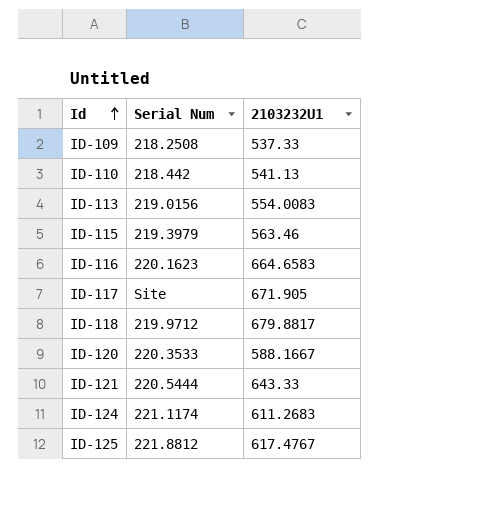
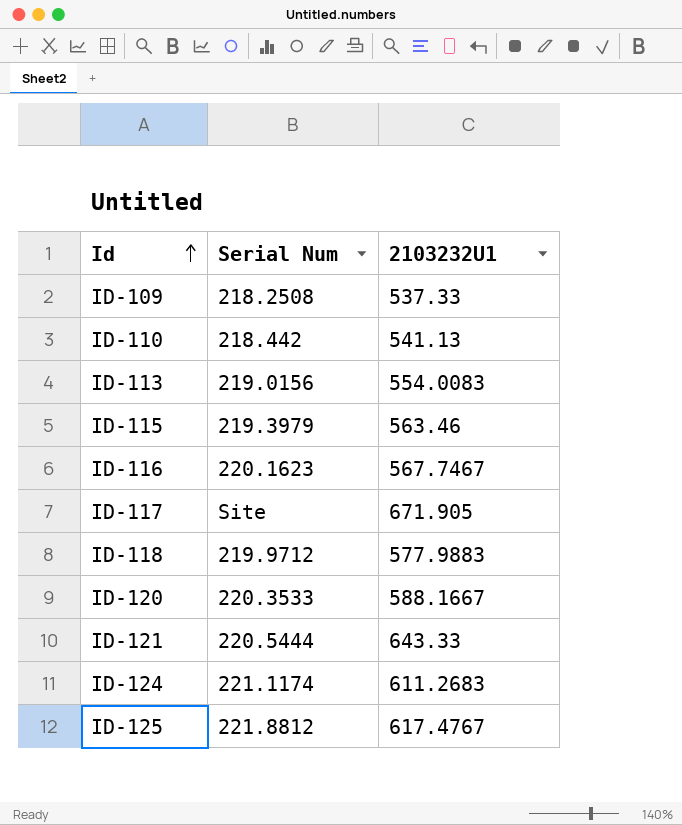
ID-116 | 2103232U1: 664.6583 -> 567.7467
ID-118 | 2103232U1: 679.8817 -> 577.9883

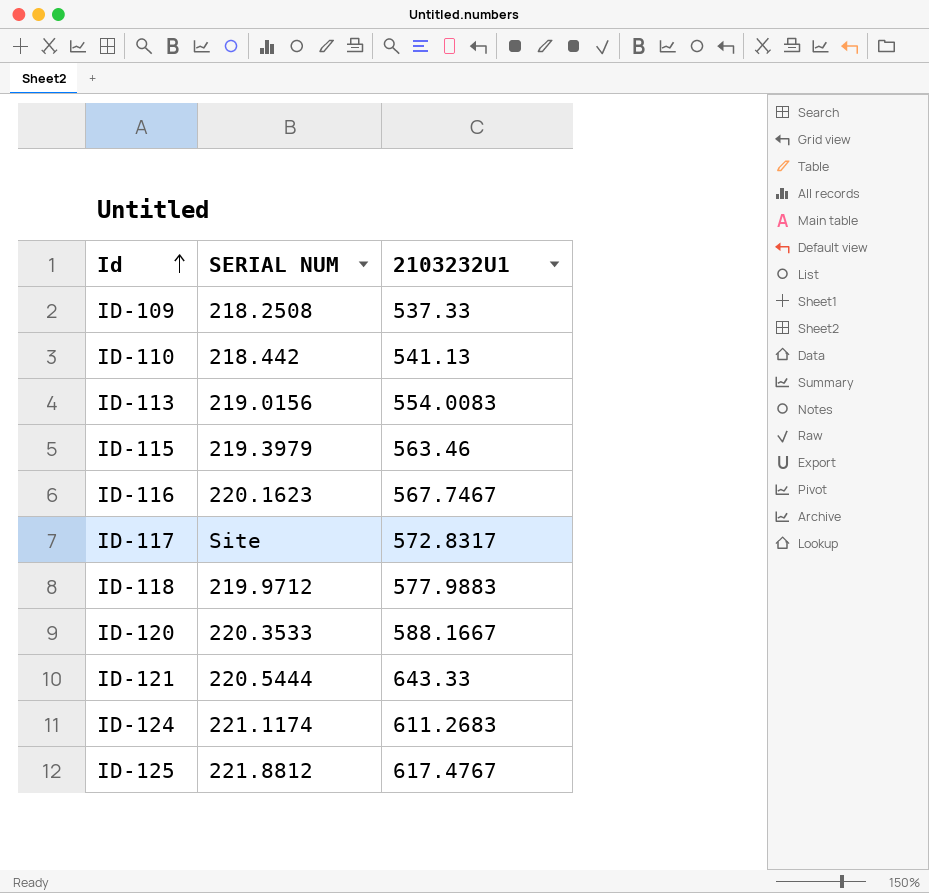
column name: Serial Num -> SERIAL NUM
ID-117 | 2103232U1: 671.905 -> 572.8317

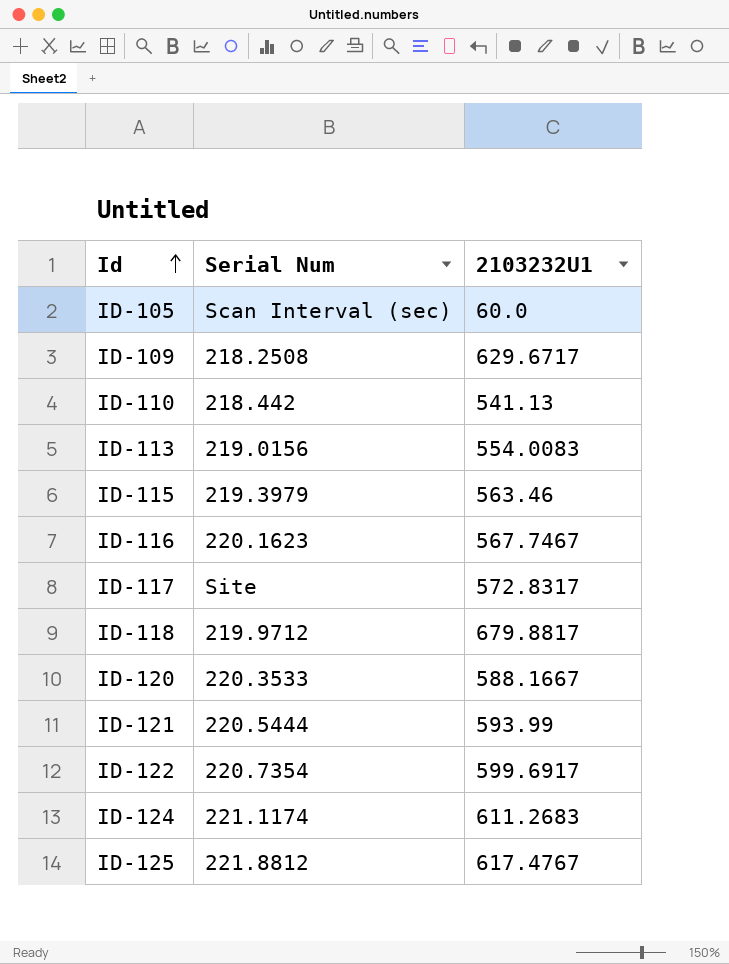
column name: SERIAL NUM -> Serial Num
row ID-105: none -> Scan Interval (sec) | 60.0
ID-109 | 2103232U1: 537.33 -> 629.6717
ID-118 | 2103232U1: 577.9883 -> 679.8817
ID-121 | 2103232U1: 643.33 -> 593.99
row ID-122: none -> 220.7354 | 599.6917

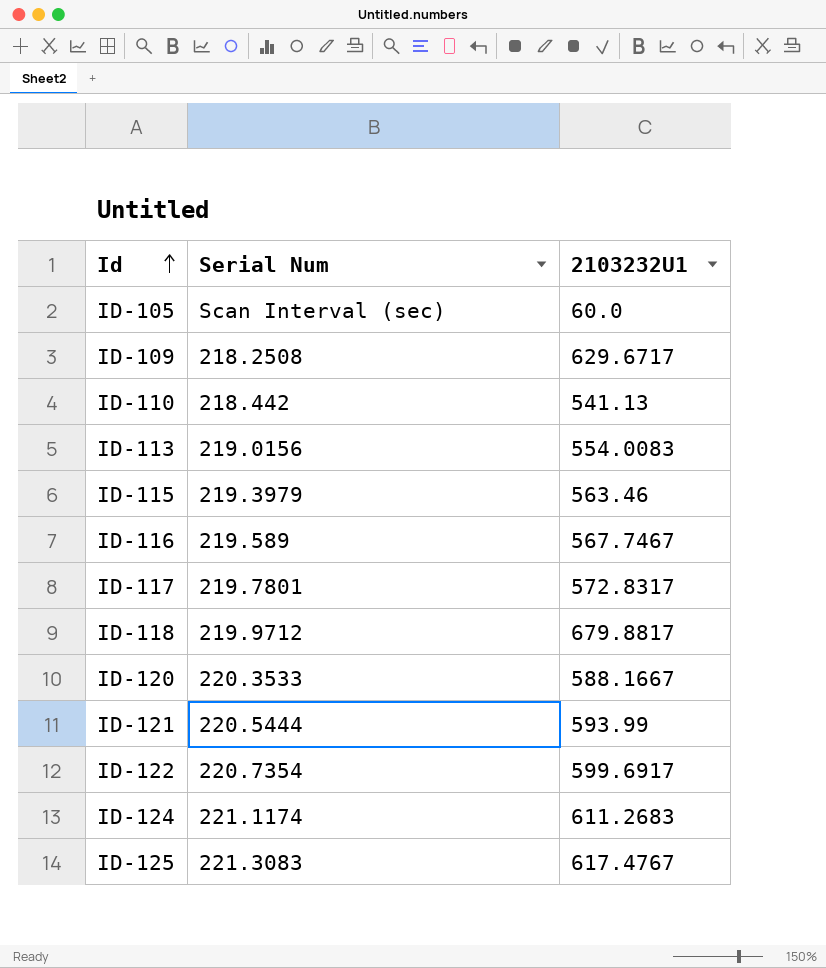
ID-116 | Serial Num: 220.1623 -> 219.589
ID-117 | Serial Num: Site -> 219.7801
ID-125 | Serial Num: 221.8812 -> 221.3083

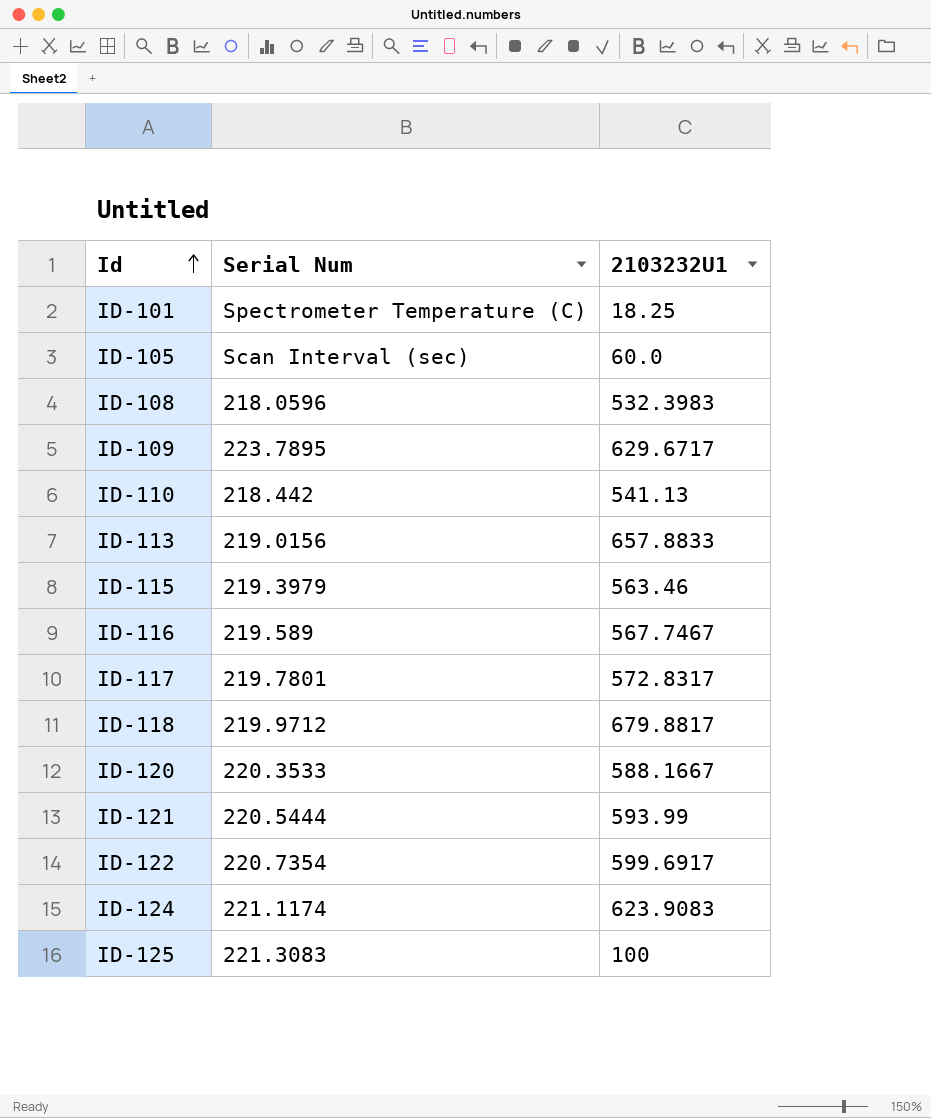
row ID-101: none -> Spectrometer Temperature (C) | 18.25
row ID-108: none -> 218.0596 | 532.3983
ID-109 | Serial Num: 218.2508 -> 223.7895
ID-113 | 2103232U1: 554.0083 -> 657.8833
ID-124 | 2103232U1: 611.2683 -> 623.9083
ID-125 | 2103232U1: 617.4767 -> 100

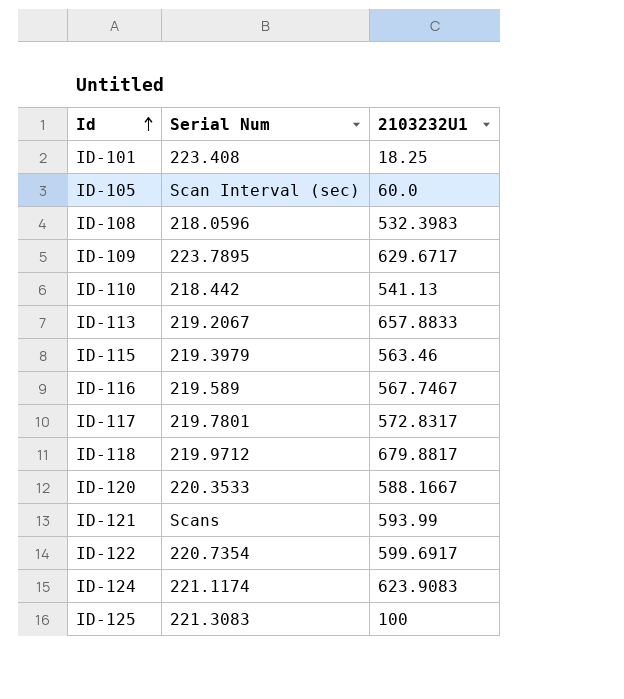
ID-101 | Serial Num: Spectrometer Temperature (C) -> 223.408
ID-113 | Serial Num: 219.0156 -> 219.2067
ID-121 | Serial Num: 220.5444 -> Scans

